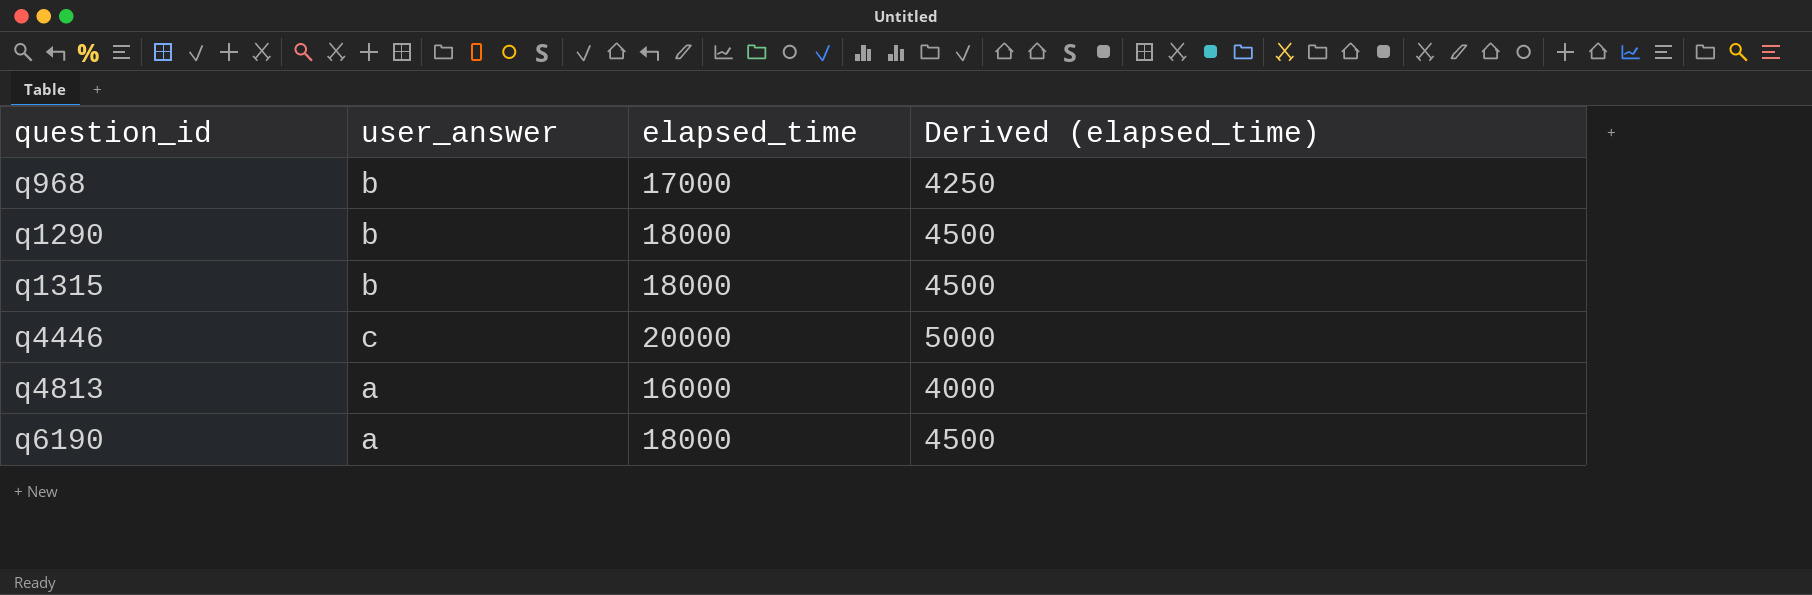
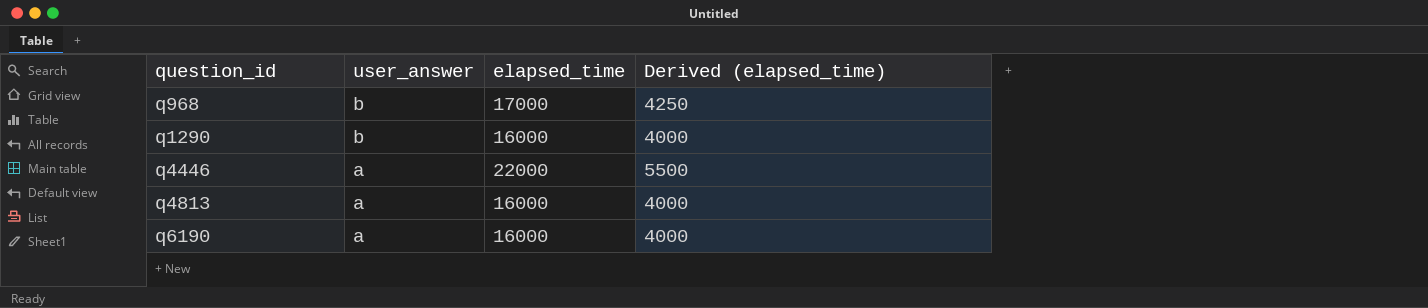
row q1315: b | 18000 | 4500 -> none
q1290 | elapsed_time: 18000 -> 16000
q1290 | Derived (elapsed_time): 4500 -> 4000
q4446 | user_answer: c -> a
q4446 | elapsed_time: 20000 -> 22000
q4446 | Derived (elapsed_time): 5000 -> 5500
q6190 | elapsed_time: 18000 -> 16000
q6190 | Derived (elapsed_time): 4500 -> 4000

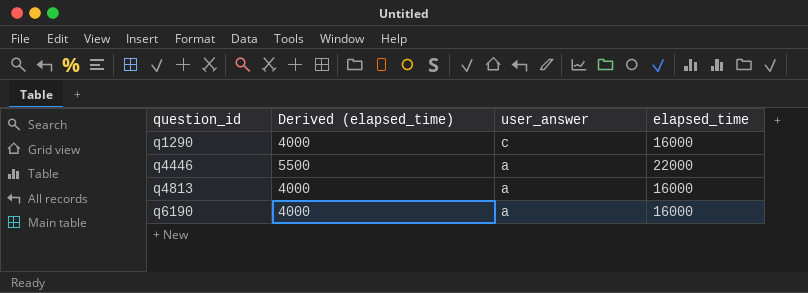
column Derived (elapsed_time) | position: 4 -> 2
row q968: b | 17000 | 4250 -> none
q1290 | user_answer: b -> c

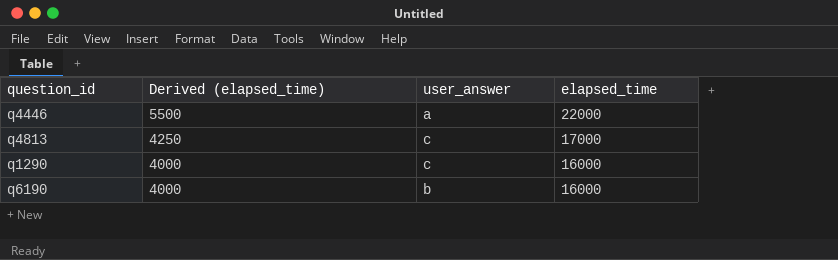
row order: question_id ascending -> Derived (elapsed_time) descending
q4813 | Derived (elapsed_time): 4000 -> 4250
q4813 | user_answer: a -> c
q4813 | elapsed_time: 16000 -> 17000
q6190 | user_answer: a -> b

